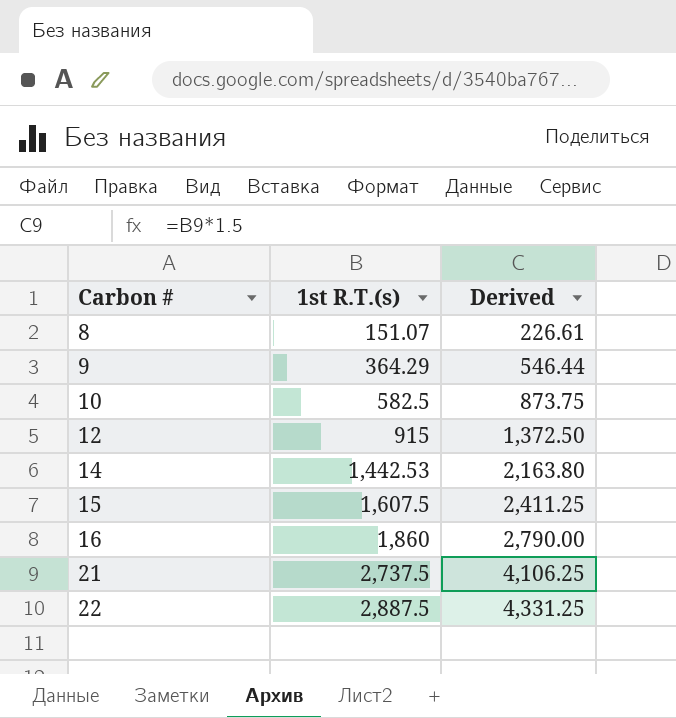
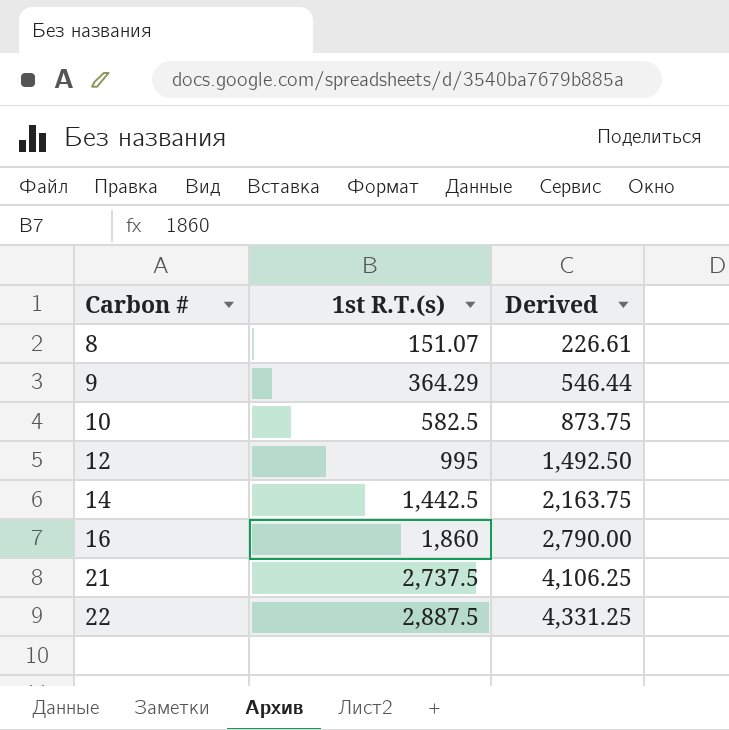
row 15: 1,607.5 | 2,411.25 -> none
12 | 1st R.T.(s): 915 -> 995
12 | Derived: 1,372.50 -> 1,492.50
14 | 1st R.T.(s): 1,442.53 -> 1,442.5
14 | Derived: 2,163.80 -> 2,163.75

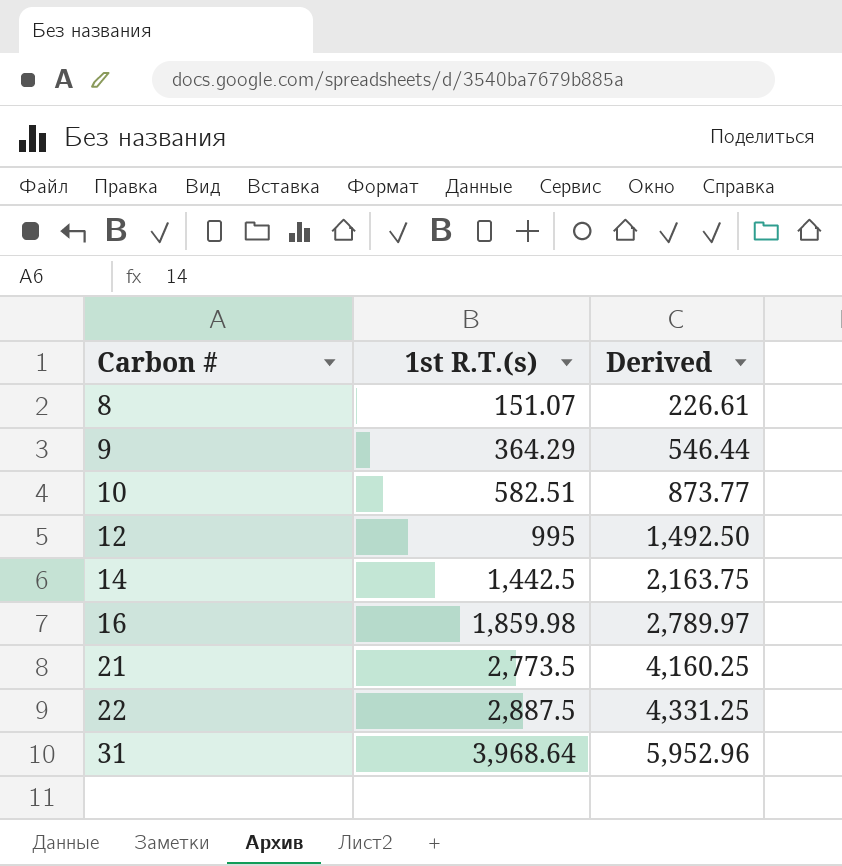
10 | 1st R.T.(s): 582.5 -> 582.51
10 | Derived: 873.75 -> 873.77
16 | 1st R.T.(s): 1,860 -> 1,859.98
16 | Derived: 2,790.00 -> 2,789.97
21 | 1st R.T.(s): 2,737.5 -> 2,773.5
21 | Derived: 4,106.25 -> 4,160.25
row 31: none -> 3,968.64 | 5,952.96

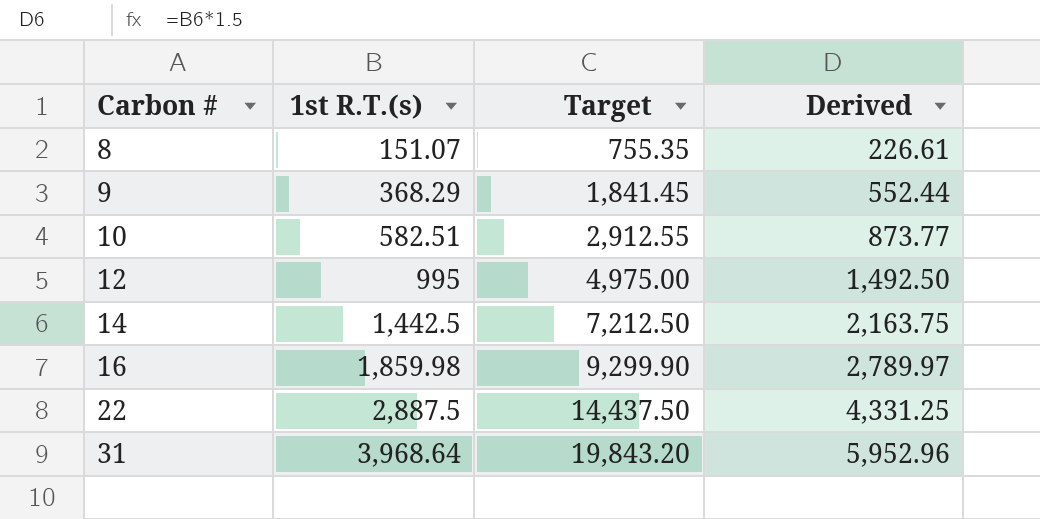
column Target | formula: none -> [1st R.T.(s)] * 5
row 21: 2,773.5 | 4,160.25 -> none
9 | 1st R.T.(s): 364.29 -> 368.29
9 | Derived: 546.44 -> 552.44

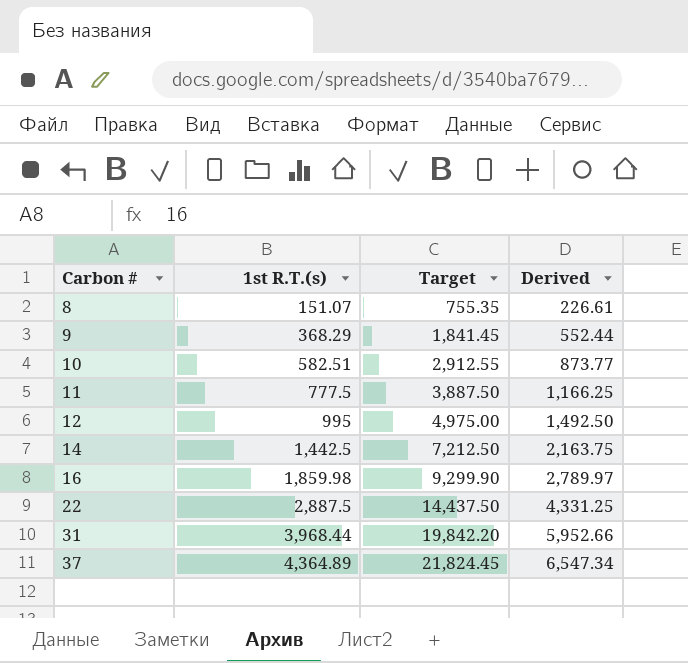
row 11: none -> 777.5 | 3,887.50 | 1,166.25
31 | 1st R.T.(s): 3,968.64 -> 3,968.44
31 | Target: 19,843.20 -> 19,842.20
31 | Derived: 5,952.96 -> 5,952.66
row 37: none -> 4,364.89 | 21,824.45 | 6,547.34

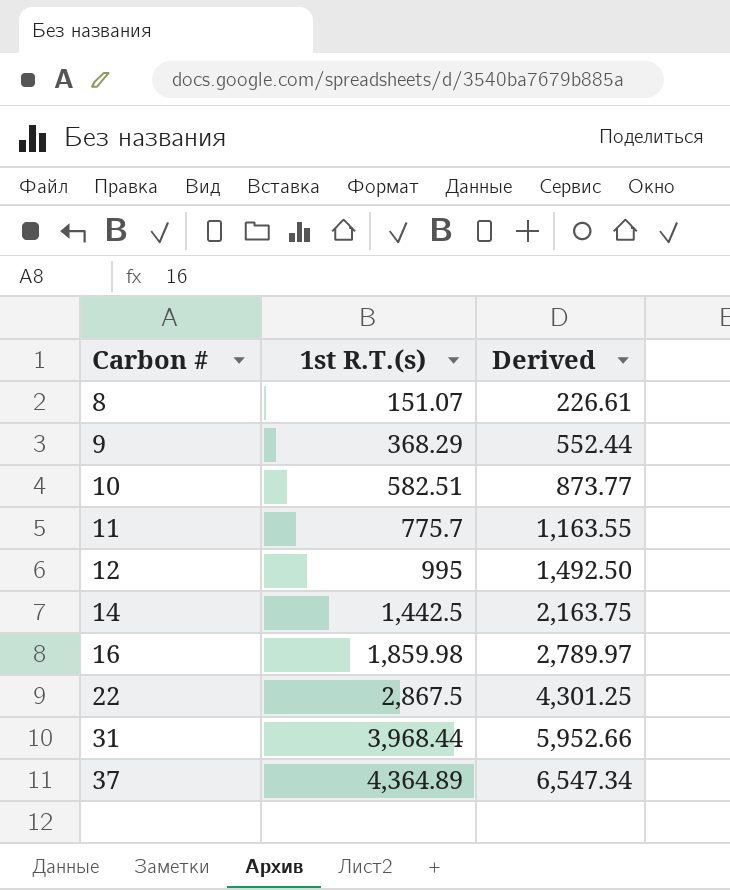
column Target | formula: [1st R.T.(s)] * 5 -> none
11 | 1st R.T.(s): 777.5 -> 775.7
11 | Derived: 1,166.25 -> 1,163.55
22 | 1st R.T.(s): 2,887.5 -> 2,867.5
22 | Derived: 4,331.25 -> 4,301.25

